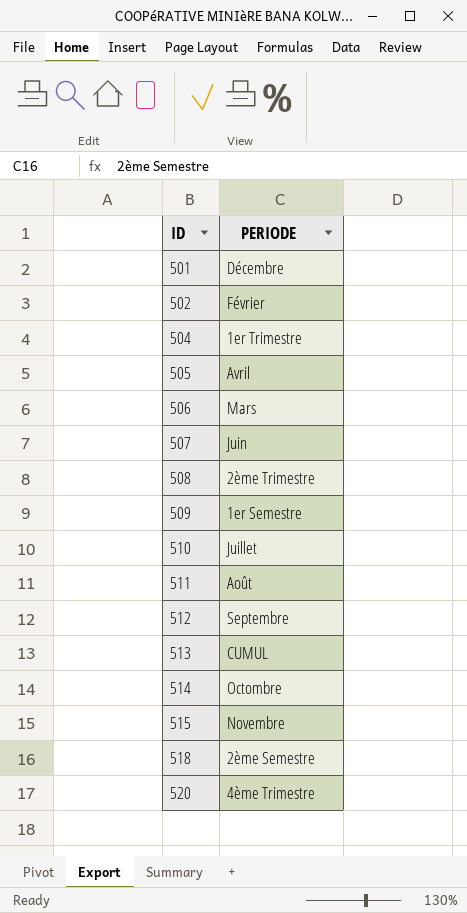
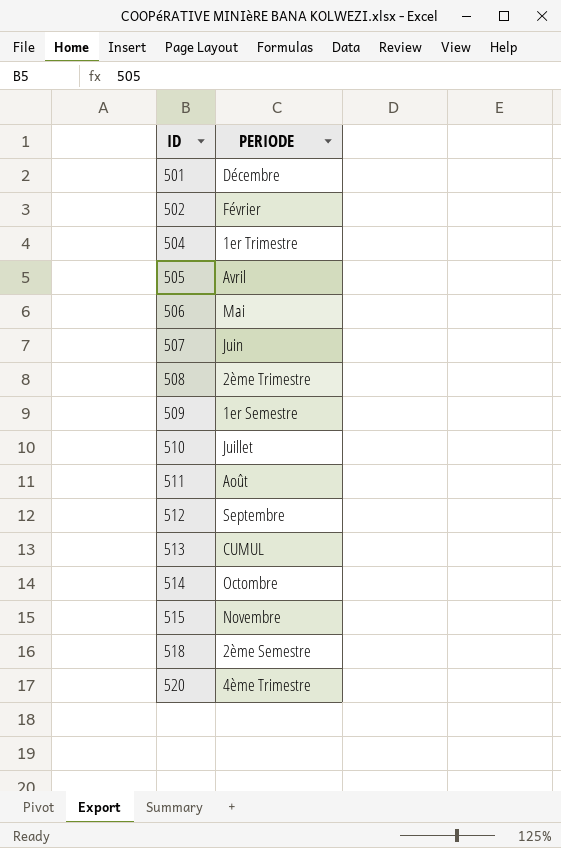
506 | PERIODE: Mars -> Mai

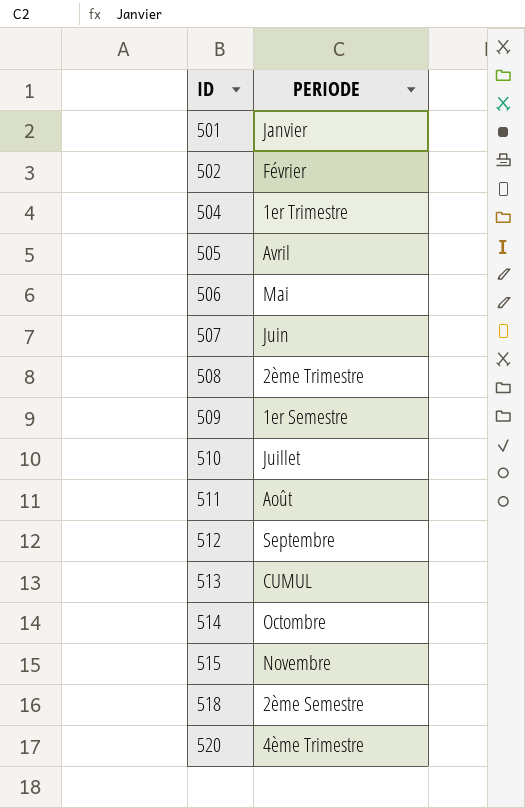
501 | PERIODE: Décembre -> Janvier

